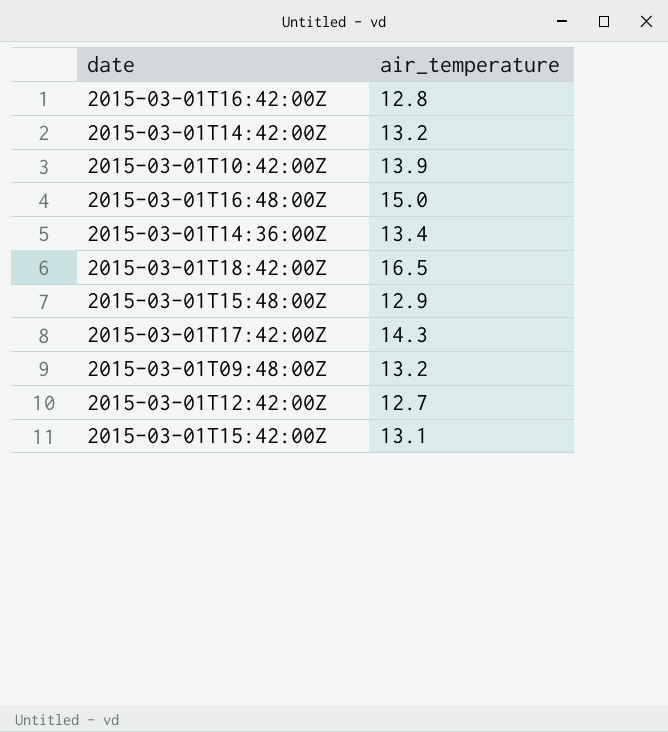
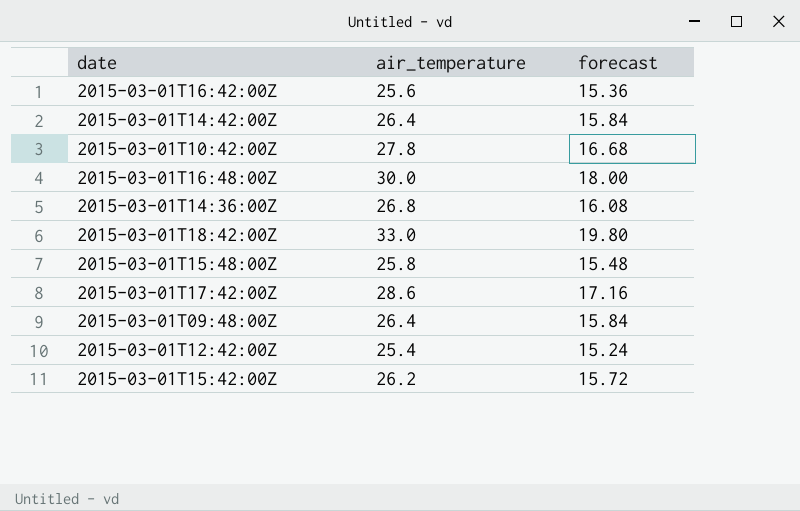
column forecast | formula: none -> [air_temperature] * 0.6
2015-03-01T16:42:00Z | air_temperature: 12.8 -> 25.6
2015-03-01T14:42:00Z | air_temperature: 13.2 -> 26.4
2015-03-01T10:42:00Z | air_temperature: 13.9 -> 27.8
2015-03-01T16:48:00Z | air_temperature: 15.0 -> 30.0
2015-03-01T14:36:00Z | air_temperature: 13.4 -> 26.8
2015-03-01T18:42:00Z | air_temperature: 16.5 -> 33.0
2015-03-01T15:48:00Z | air_temperature: 12.9 -> 25.8
2015-03-01T17:42:00Z | air_temperature: 14.3 -> 28.6
2015-03-01T09:48:00Z | air_temperature: 13.2 -> 26.4
2015-03-01T12:42:00Z | air_temperature: 12.7 -> 25.4
2015-03-01T15:42:00Z | air_temperature: 13.1 -> 26.2

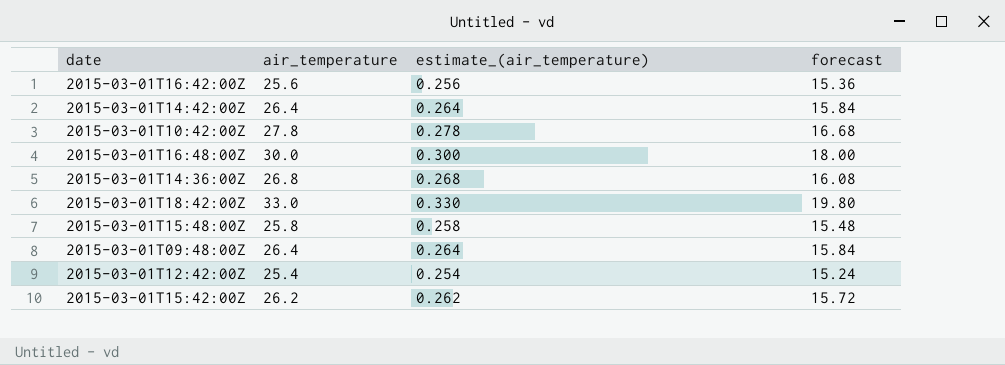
column estimate_(air_temperature) | formula: none -> [air_temperature] * 0.01
row 2015-03-01T17:42:00Z: 28.6 | 17.16 -> none

